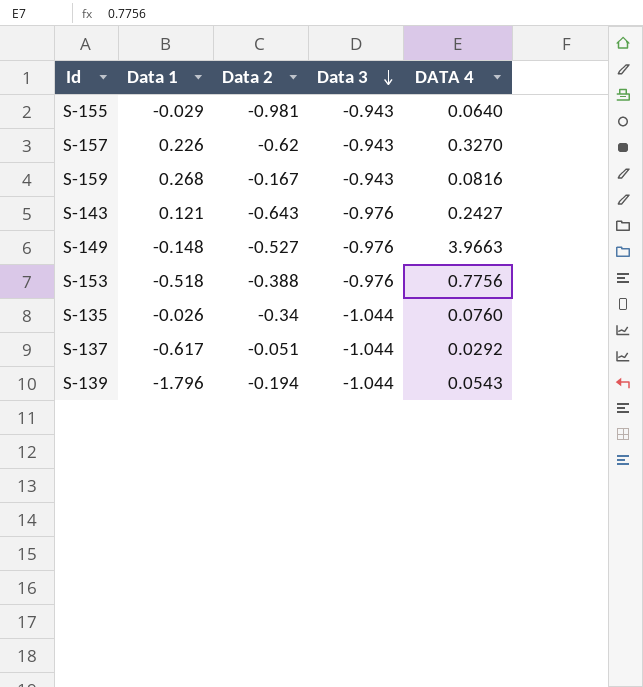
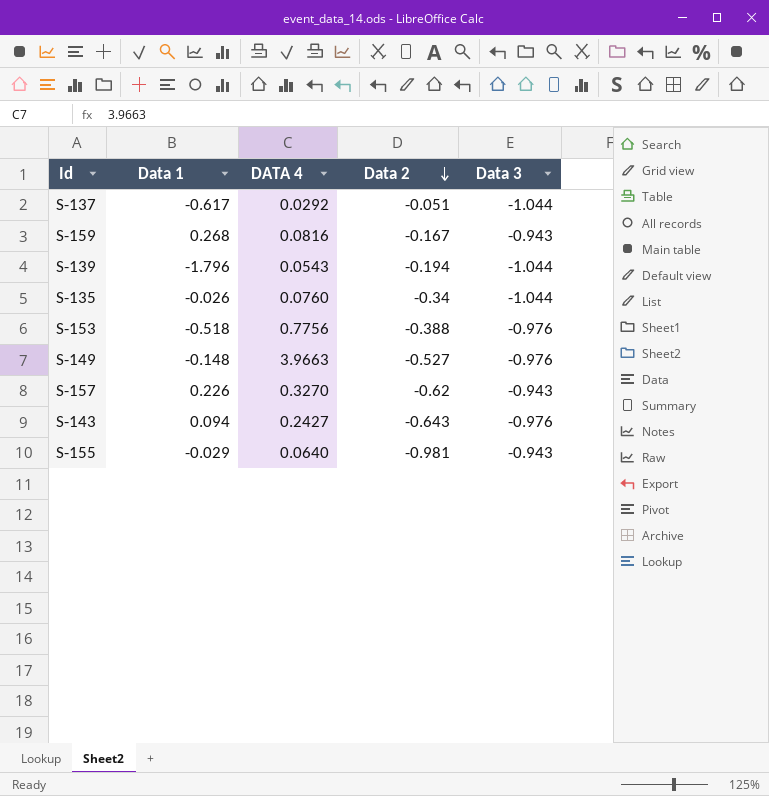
row order: Data 3 descending -> Data 2 descending
column DATA 4 | position: 5 -> 3
S-143 | Data 1: 0.121 -> 0.094

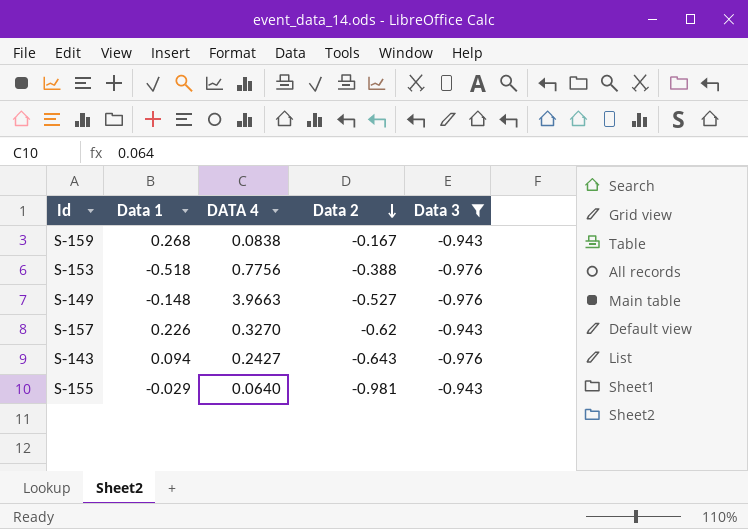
filter: none -> Data 3 != -1.044
S-159 | DATA 4: 0.0816 -> 0.0838

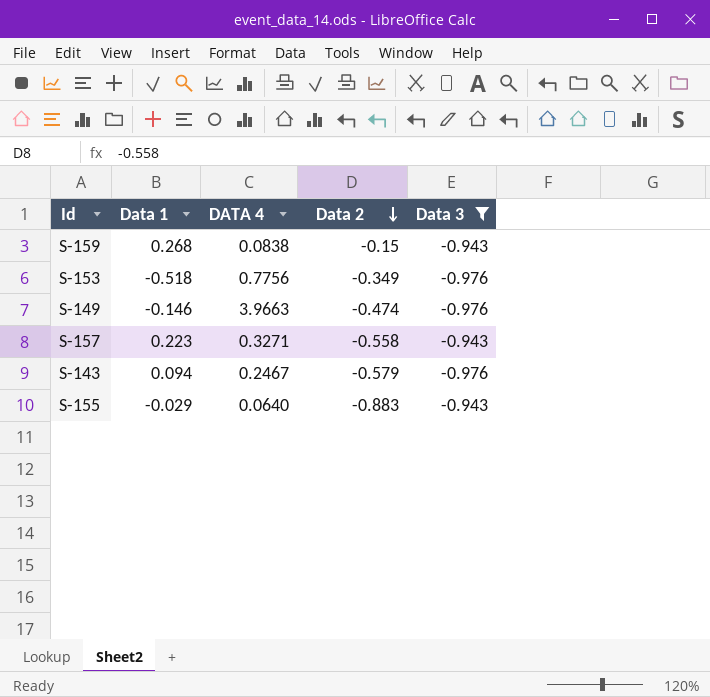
S-159 | Data 2: -0.167 -> -0.15
S-153 | Data 2: -0.388 -> -0.349
S-149 | Data 1: -0.148 -> -0.146
S-149 | Data 2: -0.527 -> -0.474
S-157 | Data 1: 0.226 -> 0.223
S-157 | DATA 4: 0.3270 -> 0.3271
S-157 | Data 2: -0.62 -> -0.558
S-143 | DATA 4: 0.2427 -> 0.2467
S-143 | Data 2: -0.643 -> -0.579
S-155 | Data 2: -0.981 -> -0.883

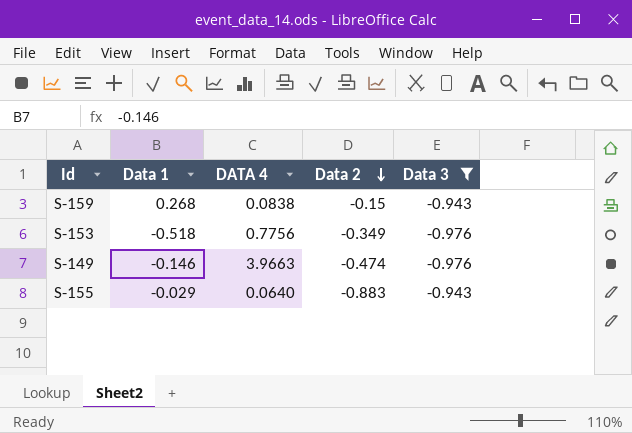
row S-157: 0.223 | 0.3271 | -0.558 | -0.943 -> none
row S-143: 0.094 | 0.2467 | -0.579 | -0.976 -> none

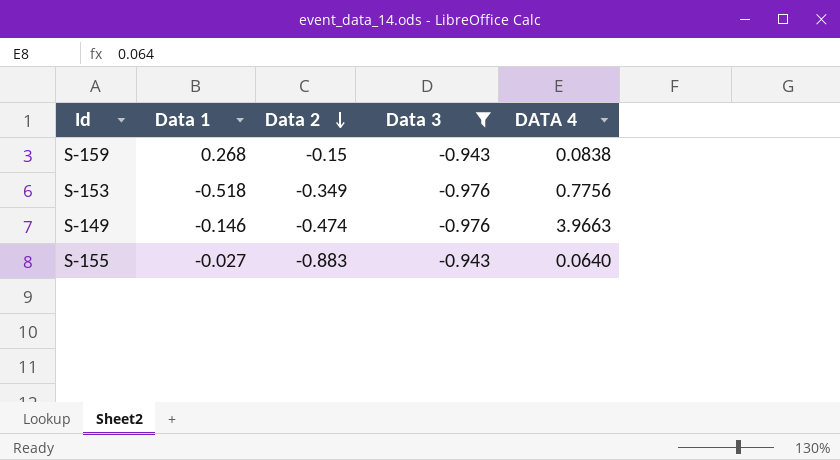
column DATA 4 | position: 3 -> 5
S-155 | Data 1: -0.029 -> -0.027

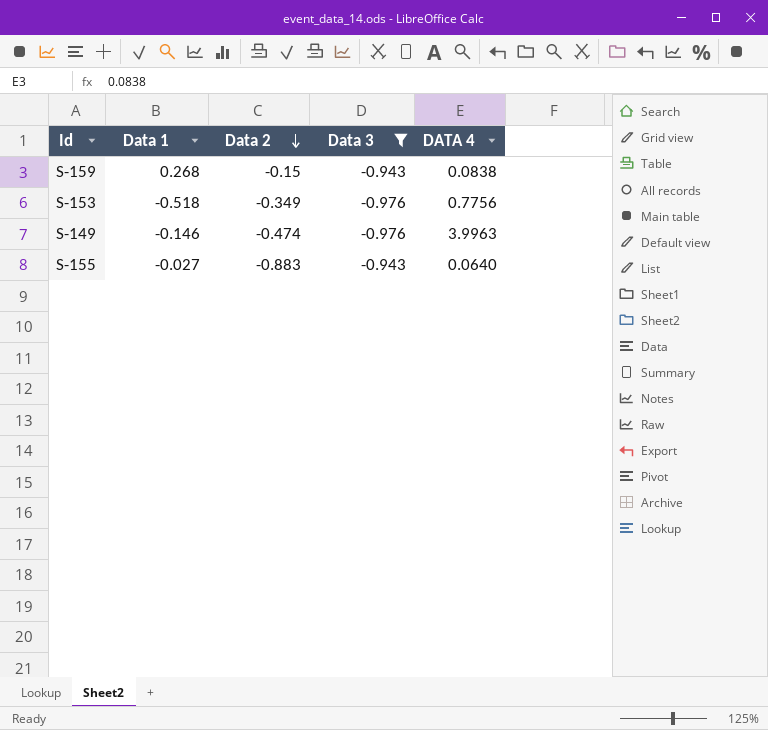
S-149 | DATA 4: 3.9663 -> 3.9963

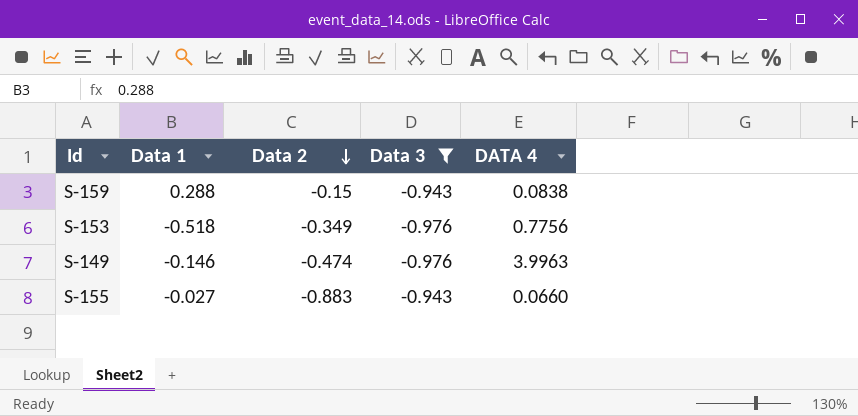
S-159 | Data 1: 0.268 -> 0.288
S-155 | DATA 4: 0.0640 -> 0.0660

